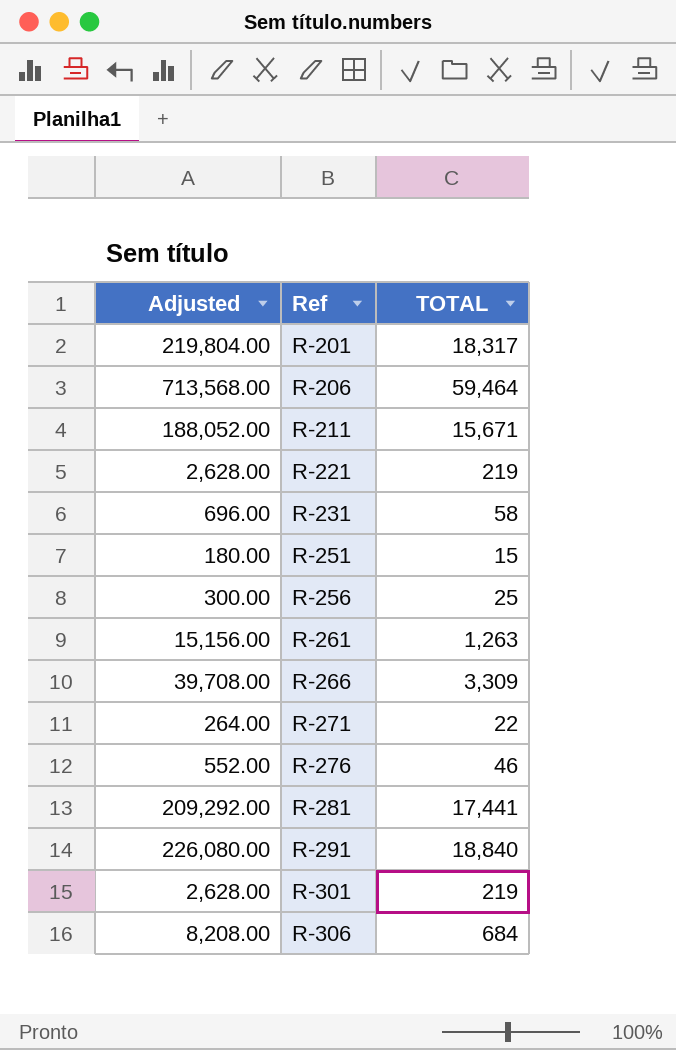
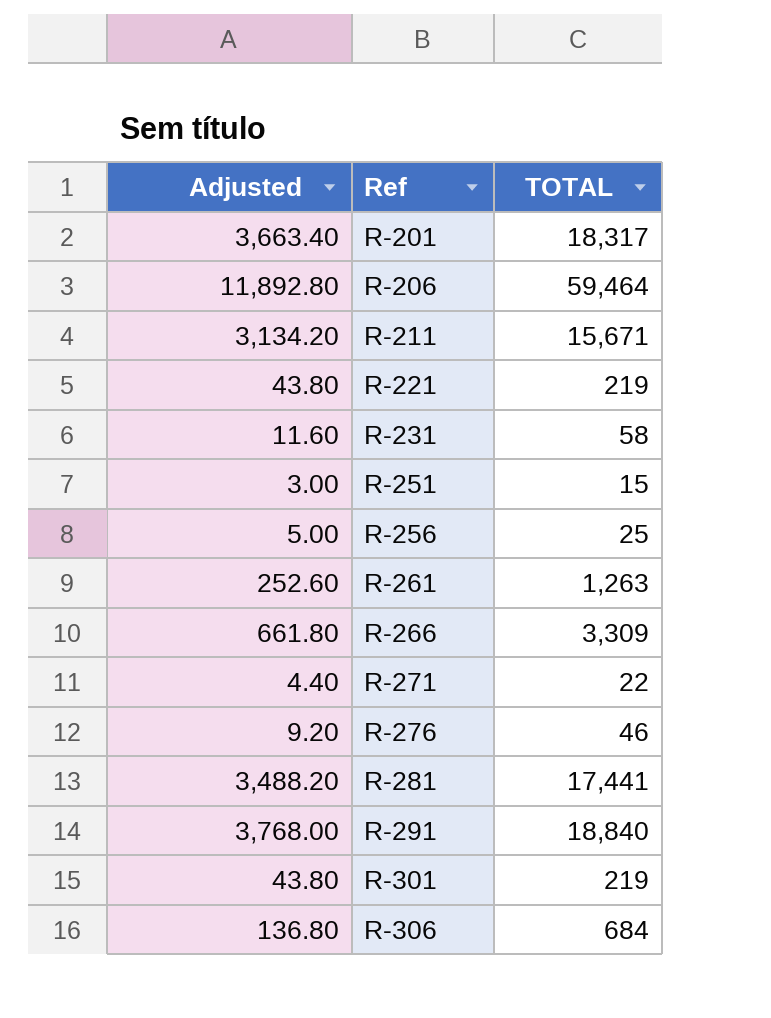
column Adjusted | formula: [TOTAL] * 12 -> [TOTAL] * 0.2

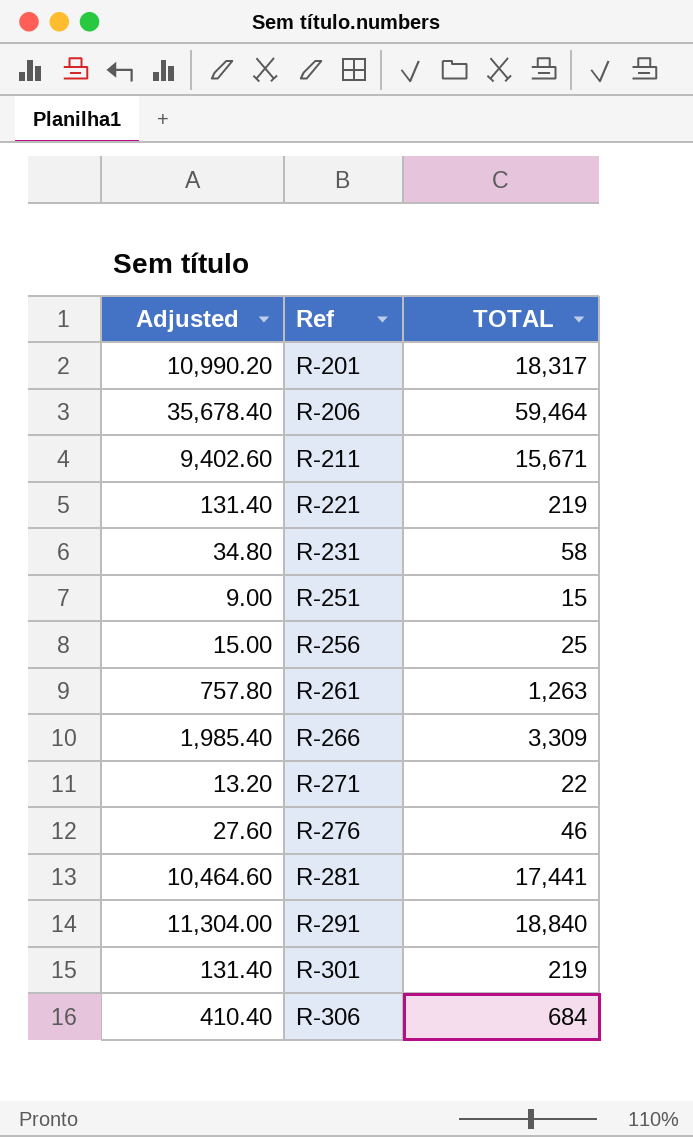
column Adjusted | formula: [TOTAL] * 0.2 -> [TOTAL] * 0.6

